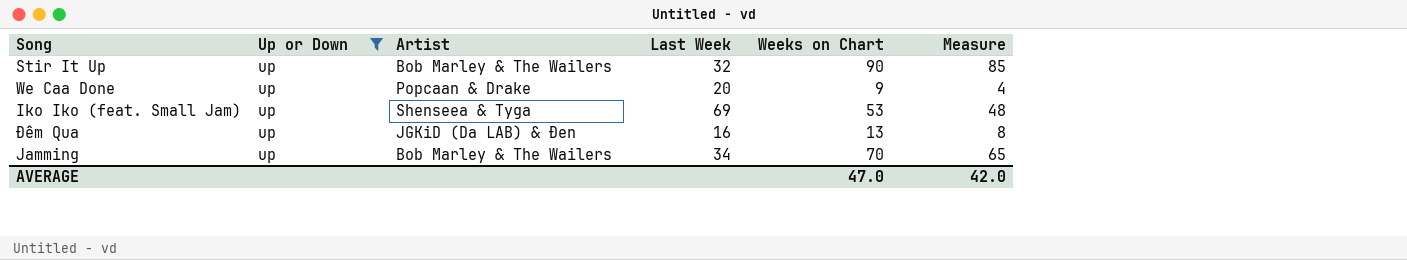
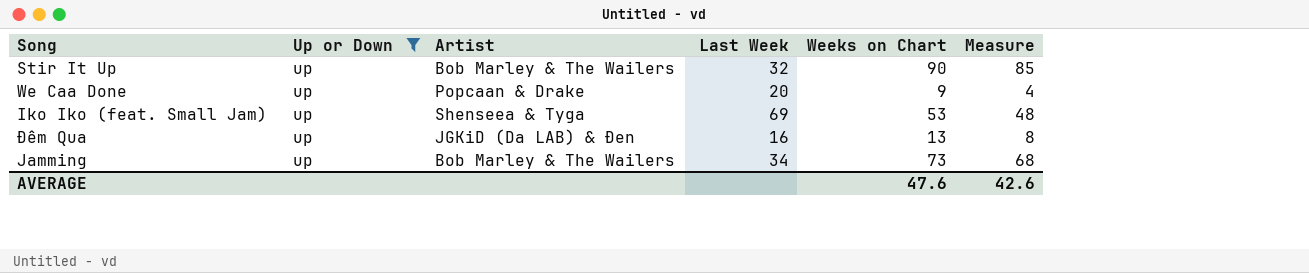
Jamming | Weeks on Chart: 70 -> 73
Jamming | Measure: 65 -> 68
AVERAGE | Weeks on Chart: 47.0 -> 47.6
AVERAGE | Measure: 42.0 -> 42.6

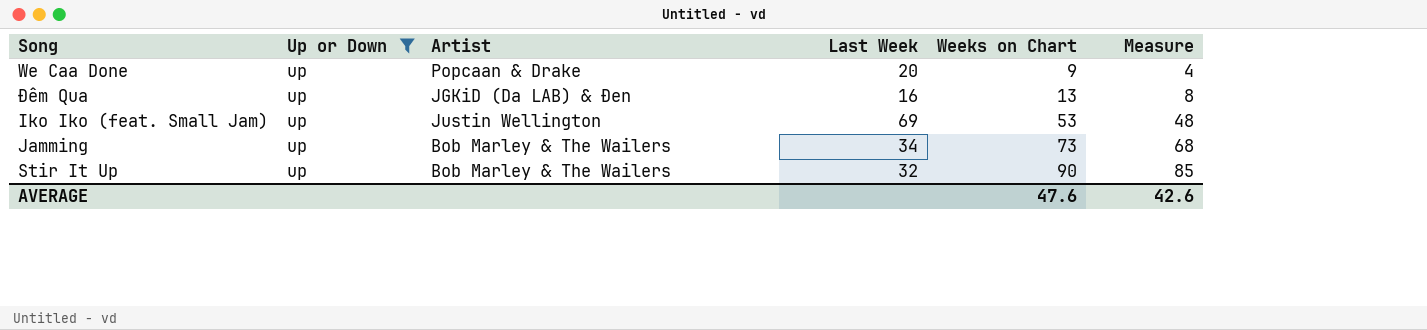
row order: none -> Weeks on Chart ascending
Iko Iko (feat. Small Jam) | Artist: Shenseea & Tyga -> Justin Wellington

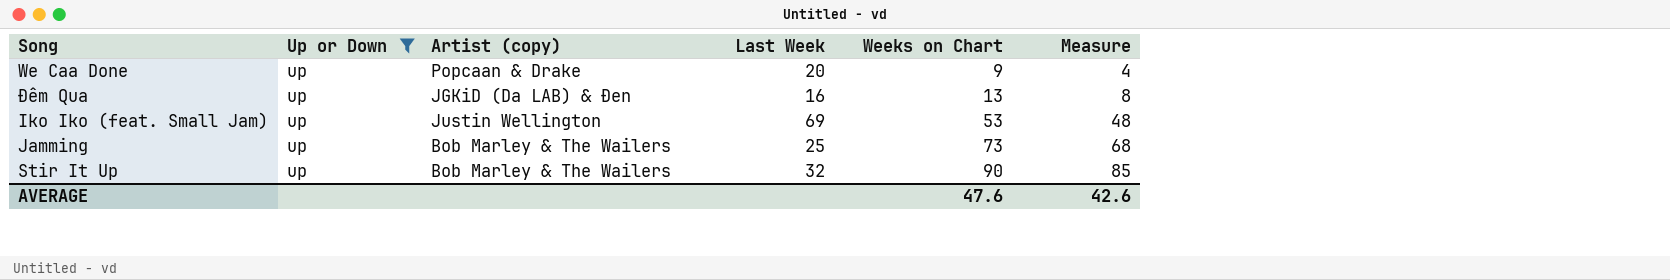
column name: Artist -> Artist (copy)
Jamming | Last Week: 34 -> 25

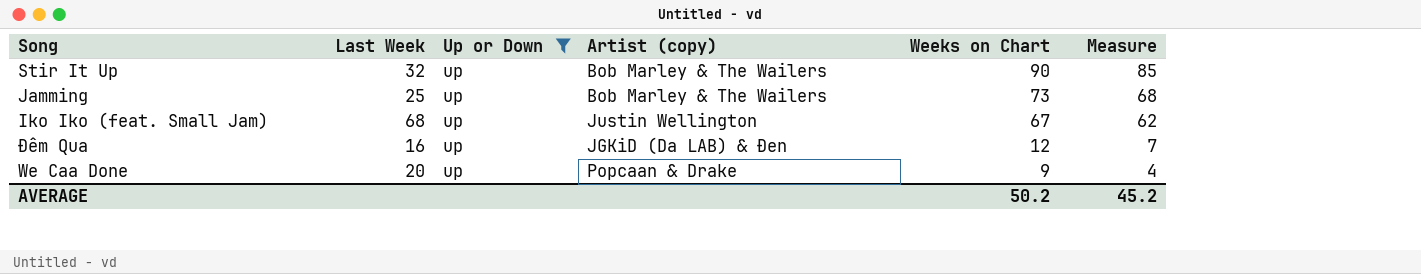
row order: Weeks on Chart ascending -> Weeks on Chart descending
column Last Week | position: 4 -> 2
Iko Iko (feat. Small Jam) | Last Week: 69 -> 68
Iko Iko (feat. Small Jam) | Weeks on Chart: 53 -> 67
Iko Iko (feat. Small Jam) | Measure: 48 -> 62
Đêm Qua | Weeks on Chart: 13 -> 12
Đêm Qua | Measure: 8 -> 7
AVERAGE | Weeks on Chart: 47.6 -> 50.2
AVERAGE | Measure: 42.6 -> 45.2

